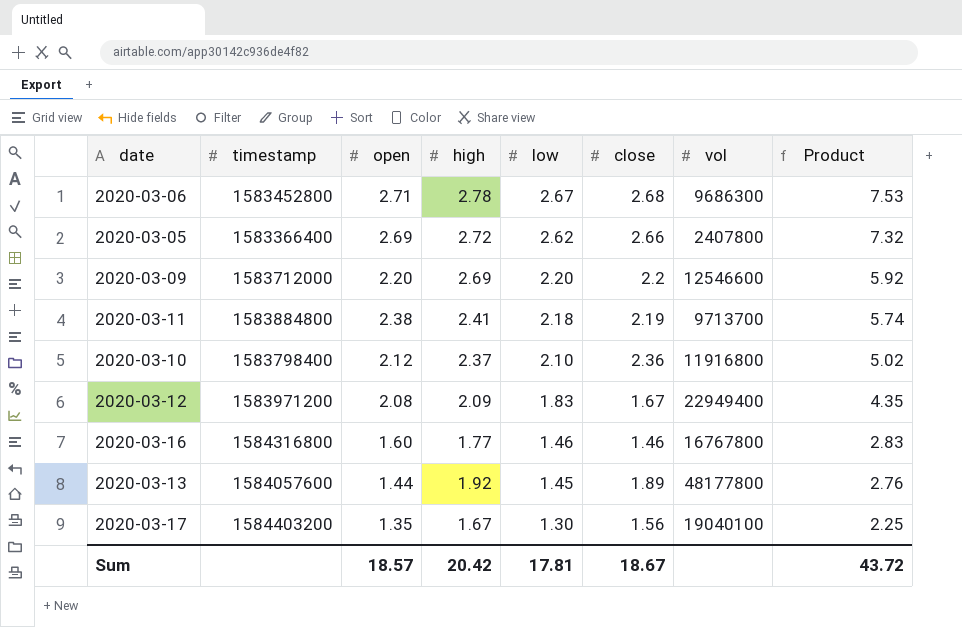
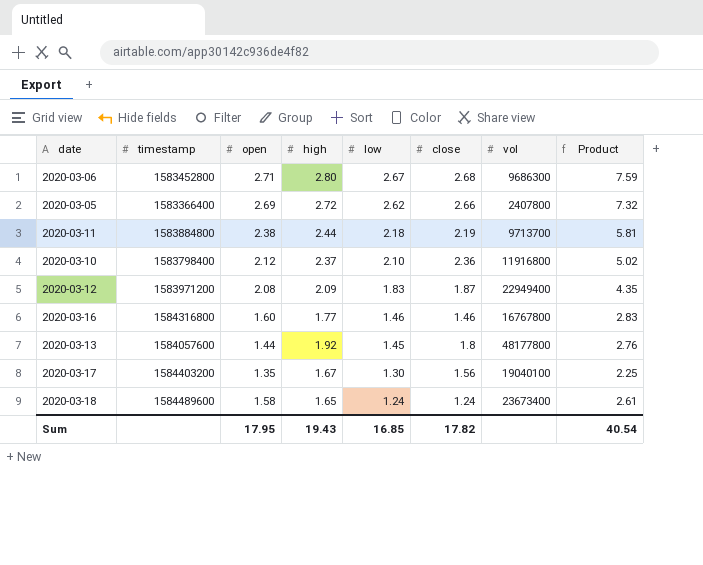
row 2020-03-09: 1583712000 | 2.20 | 2.69 | 2.20 | 2.2 | 12546600 | 5.92 -> none
2020-03-06 | high: 2.78 -> 2.80
2020-03-06 | Product: 7.53 -> 7.59
2020-03-11 | high: 2.41 -> 2.44
2020-03-11 | Product: 5.74 -> 5.81
2020-03-12 | close: 1.67 -> 1.87
2020-03-13 | close: 1.89 -> 1.8
row 2020-03-18: none -> 1584489600 | 1.58 | 1.65 | 1.24 | 1.24 | 23673400 | 2.61
Sum | open: 18.57 -> 17.95
Sum | high: 20.42 -> 19.43
Sum | low: 17.81 -> 16.85
Sum | close: 18.67 -> 17.82
Sum | Product: 43.72 -> 40.54

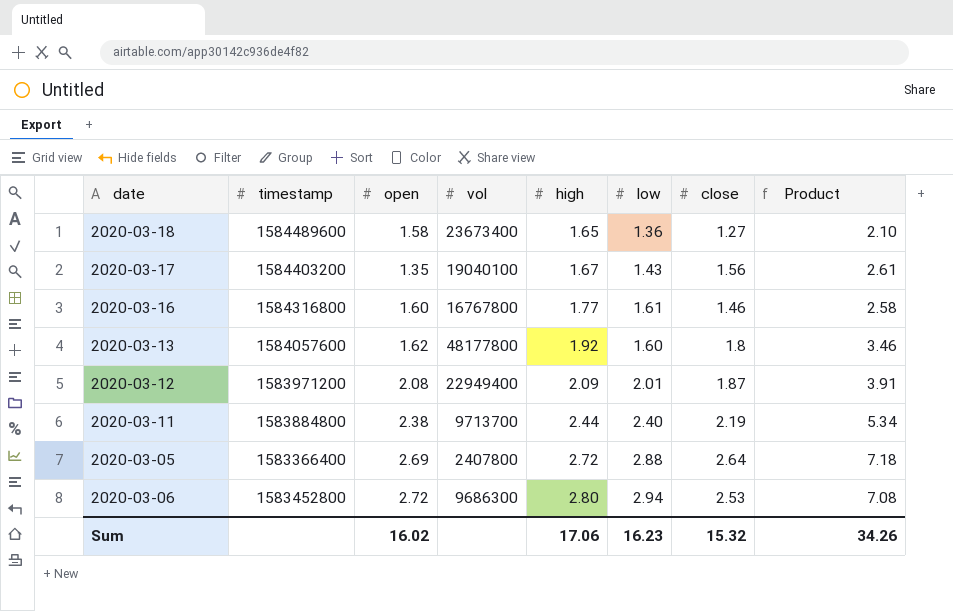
row order: low descending -> high ascending
column vol | position: 7 -> 4
column Product | formula: [open] * [high] -> [high] * [close]
row 2020-03-10: 1583798400 | 2.12 | 2.37 | 2.10 | 2.36 | 11916800 | 5.02 -> none
2020-03-18 | low: 1.24 -> 1.36
2020-03-18 | close: 1.24 -> 1.27
2020-03-17 | low: 1.30 -> 1.43
2020-03-16 | low: 1.46 -> 1.61
2020-03-13 | open: 1.44 -> 1.62
2020-03-13 | low: 1.45 -> 1.60
2020-03-12 | low: 1.83 -> 2.01
2020-03-11 | low: 2.18 -> 2.40
2020-03-05 | low: 2.62 -> 2.88
2020-03-05 | close: 2.66 -> 2.64
2020-03-06 | open: 2.71 -> 2.72
2020-03-06 | low: 2.67 -> 2.94
2020-03-06 | close: 2.68 -> 2.53
Sum | open: 17.95 -> 16.02
Sum | high: 19.43 -> 17.06
Sum | low: 16.85 -> 16.23
Sum | close: 17.82 -> 15.32
Sum | Product: 40.54 -> 34.26

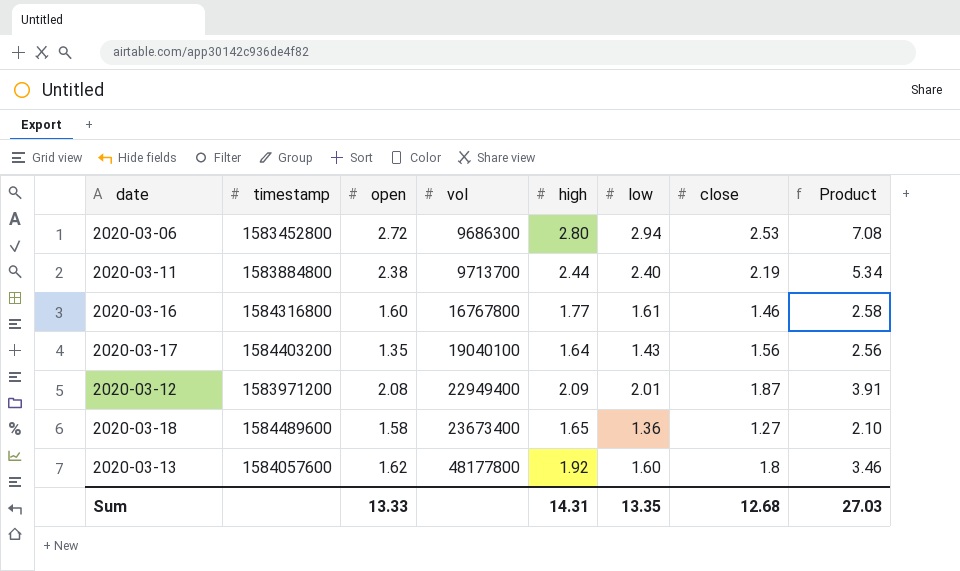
row order: high ascending -> vol ascending
row 2020-03-05: 1583366400 | 2.69 | 2407800 | 2.72 | 2.88 | 2.64 | 7.18 -> none
2020-03-17 | high: 1.67 -> 1.64
2020-03-17 | Product: 2.61 -> 2.56
Sum | open: 16.02 -> 13.33
Sum | high: 17.06 -> 14.31
Sum | low: 16.23 -> 13.35
Sum | close: 15.32 -> 12.68
Sum | Product: 34.26 -> 27.03

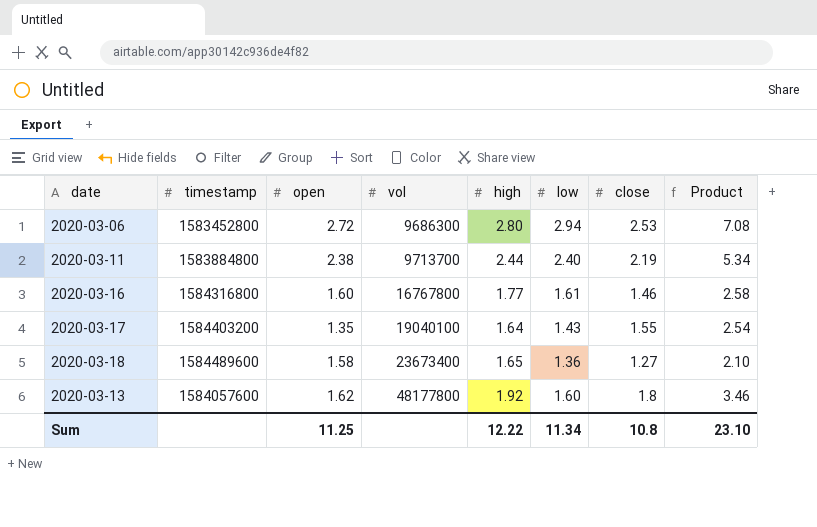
row 2020-03-12: 1583971200 | 2.08 | 22949400 | 2.09 | 2.01 | 1.87 | 3.91 -> none
2020-03-17 | close: 1.56 -> 1.55
2020-03-17 | Product: 2.56 -> 2.54
Sum | open: 13.33 -> 11.25
Sum | high: 14.31 -> 12.22
Sum | low: 13.35 -> 11.34
Sum | close: 12.68 -> 10.8
Sum | Product: 27.03 -> 23.10

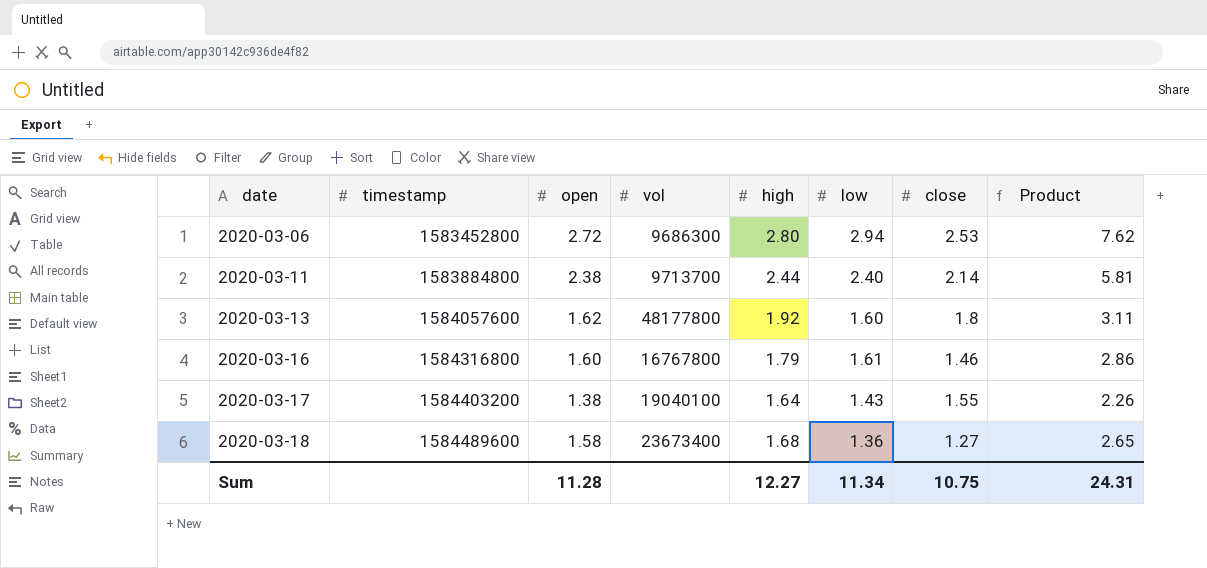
row order: vol ascending -> date ascending
column Product | formula: [high] * [close] -> [open] * [high]
2020-03-11 | close: 2.19 -> 2.14
2020-03-16 | high: 1.77 -> 1.79
2020-03-17 | open: 1.35 -> 1.38
2020-03-18 | high: 1.65 -> 1.68
Sum | open: 11.25 -> 11.28
Sum | high: 12.22 -> 12.27
Sum | close: 10.8 -> 10.75
Sum | Product: 23.10 -> 24.31

